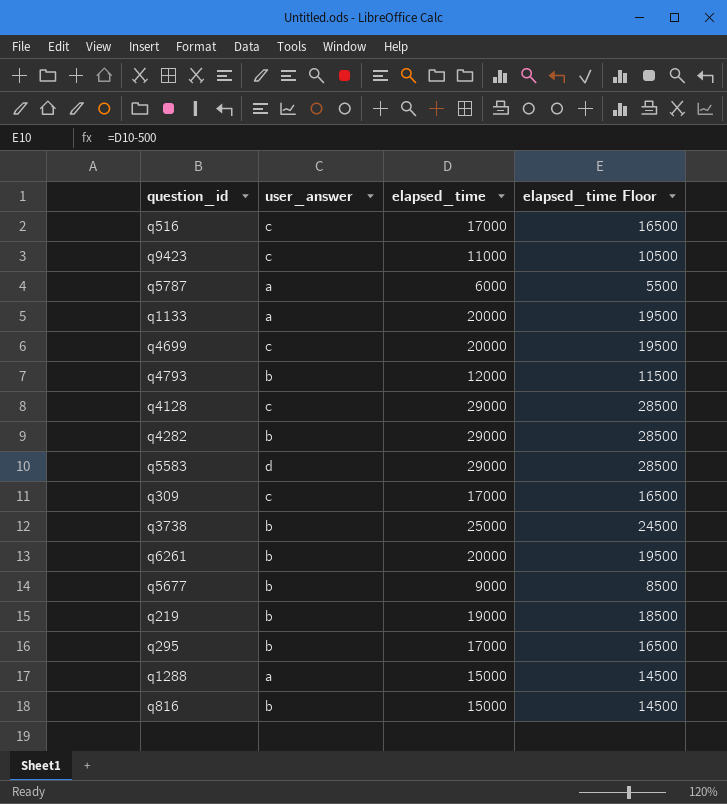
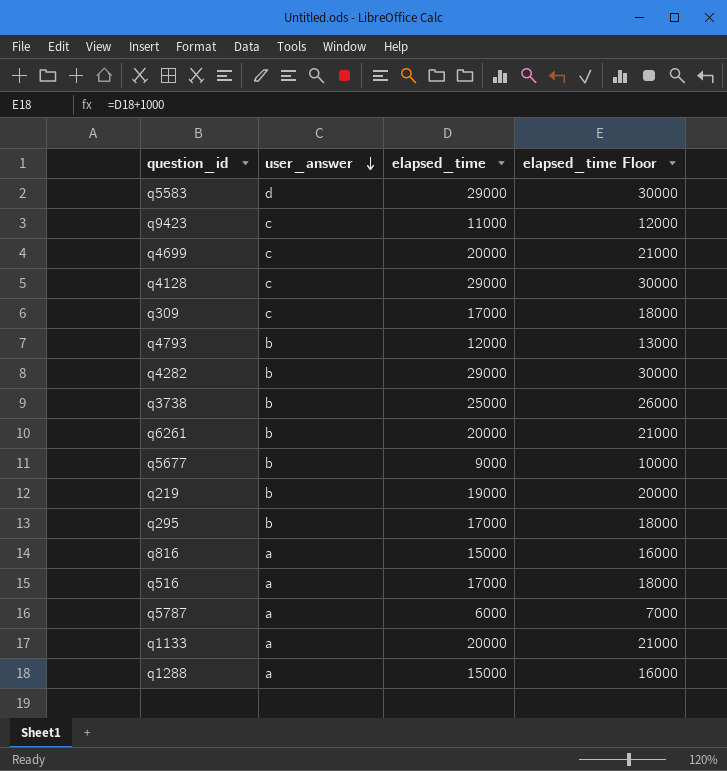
row order: none -> user_answer descending
column elapsed_time Floor | formula: [elapsed_time] - 500 -> [elapsed_time] + 1000
q816 | user_answer: b -> a
q516 | user_answer: c -> a

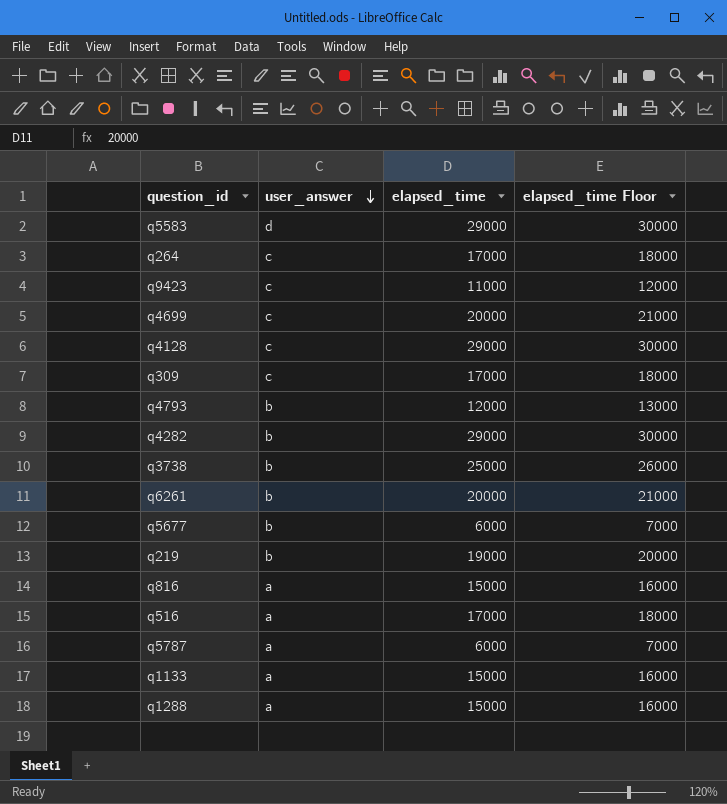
row q295: b | 17000 | 18000 -> none
row q264: none -> c | 17000 | 18000
q5677 | elapsed_time: 9000 -> 6000
q5677 | elapsed_time Floor: 10000 -> 7000
q1133 | elapsed_time: 20000 -> 15000
q1133 | elapsed_time Floor: 21000 -> 16000

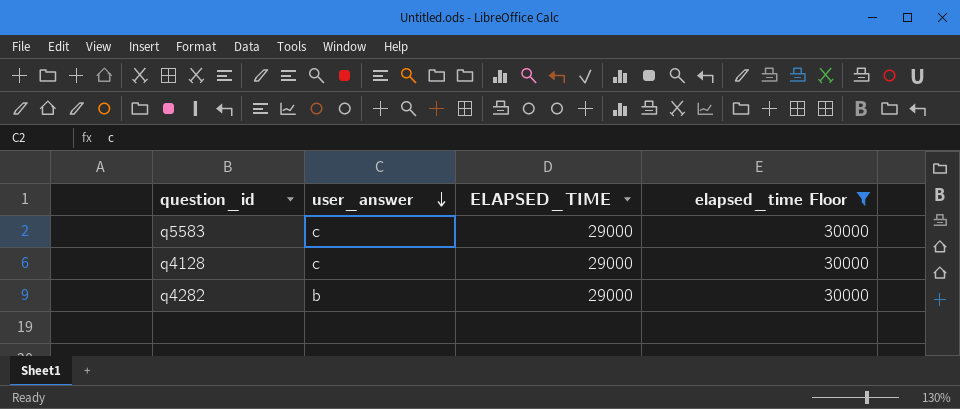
filter: none -> elapsed_time Floor = 30000
column name: elapsed_time -> ELAPSED_TIME
q5583 | user_answer: d -> c

